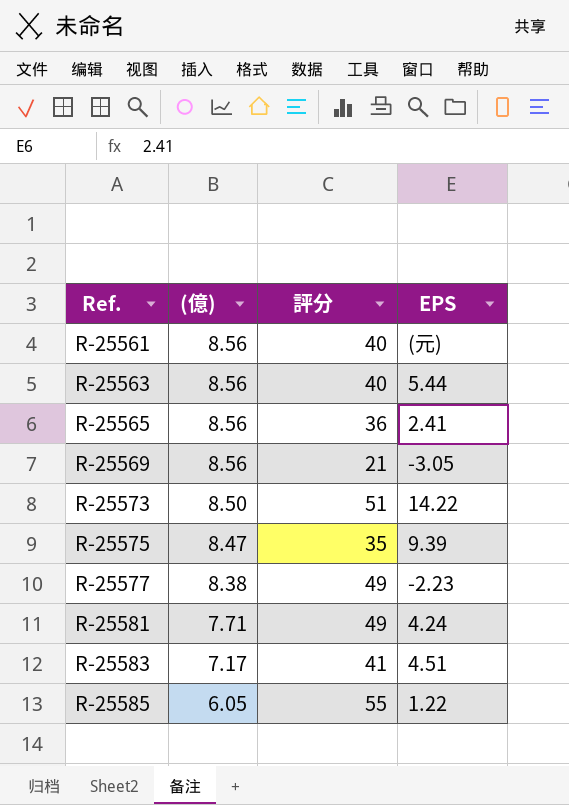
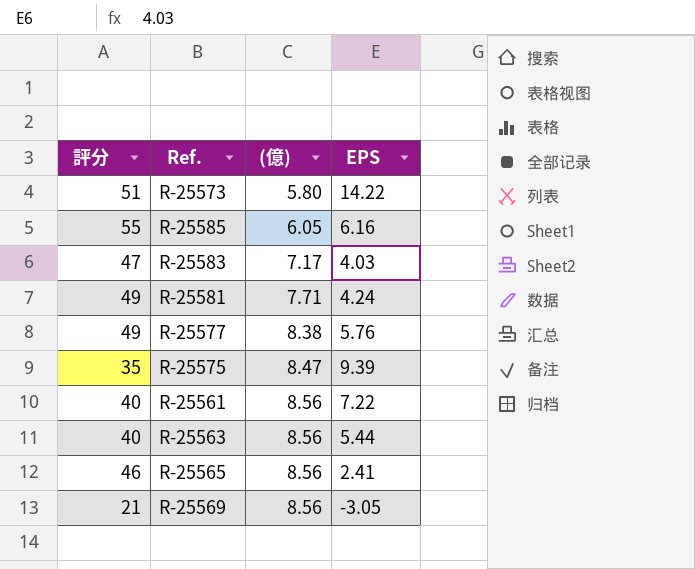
row order: Ref. ascending -> (億) ascending
column 評分 | position: 3 -> 1
R-25573 | (億): 8.50 -> 5.80
R-25585 | EPS: 1.22 -> 6.16
R-25583 | 評分: 41 -> 47
R-25583 | EPS: 4.51 -> 4.03
R-25577 | EPS: -2.23 -> 5.76
R-25561 | EPS: (元) -> 7.22
R-25565 | 評分: 36 -> 46

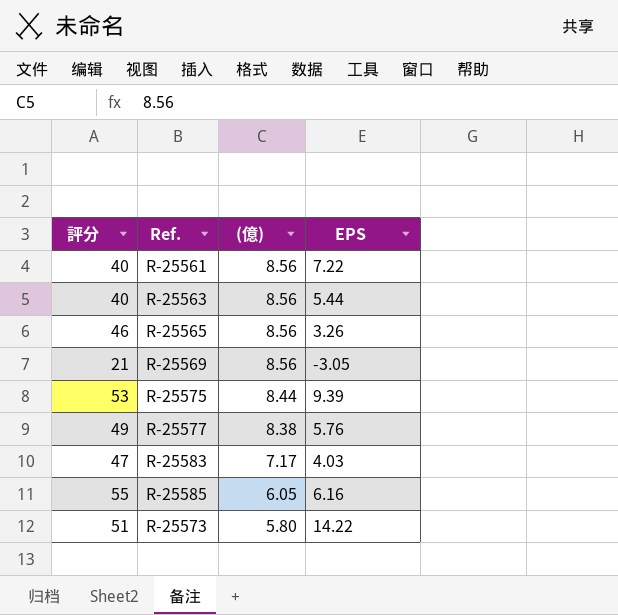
row order: (億) ascending -> (億) descending
row R-25581: 49 | 7.71 | 4.24 -> none
R-25565 | EPS: 2.41 -> 3.26
R-25575 | 評分: 35 -> 53
R-25575 | (億): 8.47 -> 8.44

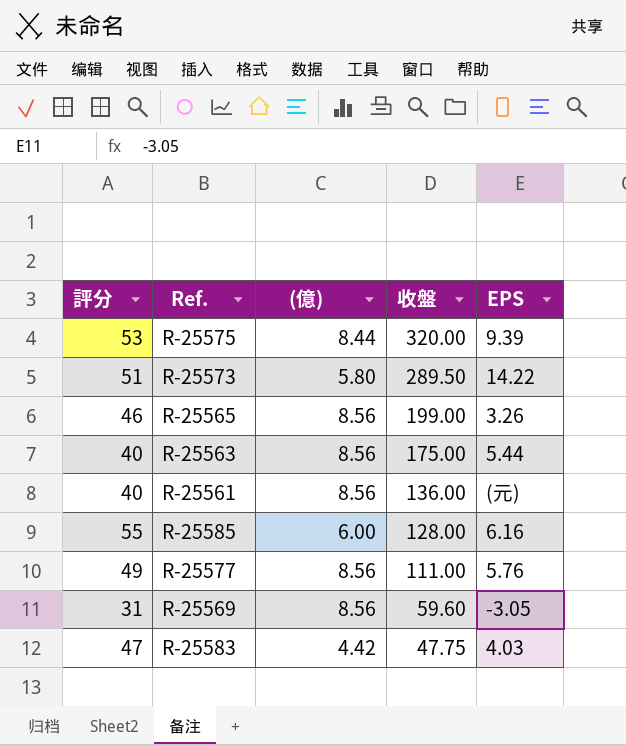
row order: (億) descending -> 收盤 descending
column 收盤 | position: none -> 4
R-25561 | EPS: 7.22 -> (元)
R-25585 | (億): 6.05 -> 6.00
R-25577 | (億): 8.38 -> 8.56
R-25569 | 評分: 21 -> 31
R-25583 | (億): 7.17 -> 4.42

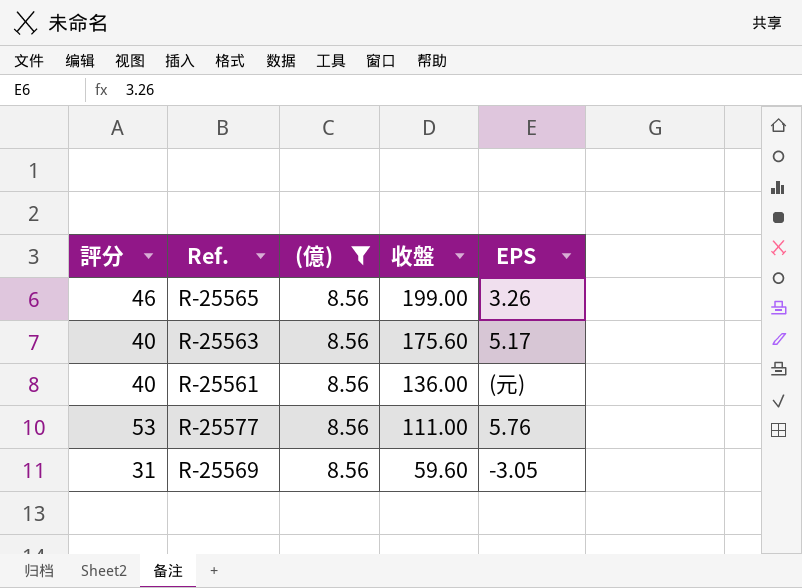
filter: none -> (億) = 8.56
R-25563 | 收盤: 175.00 -> 175.60
R-25563 | EPS: 5.44 -> 5.17
R-25577 | 評分: 49 -> 53

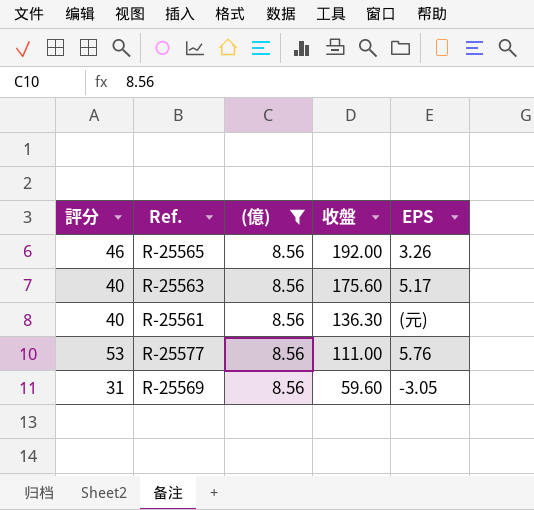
R-25565 | 收盤: 199.00 -> 192.00
R-25561 | 收盤: 136.00 -> 136.30

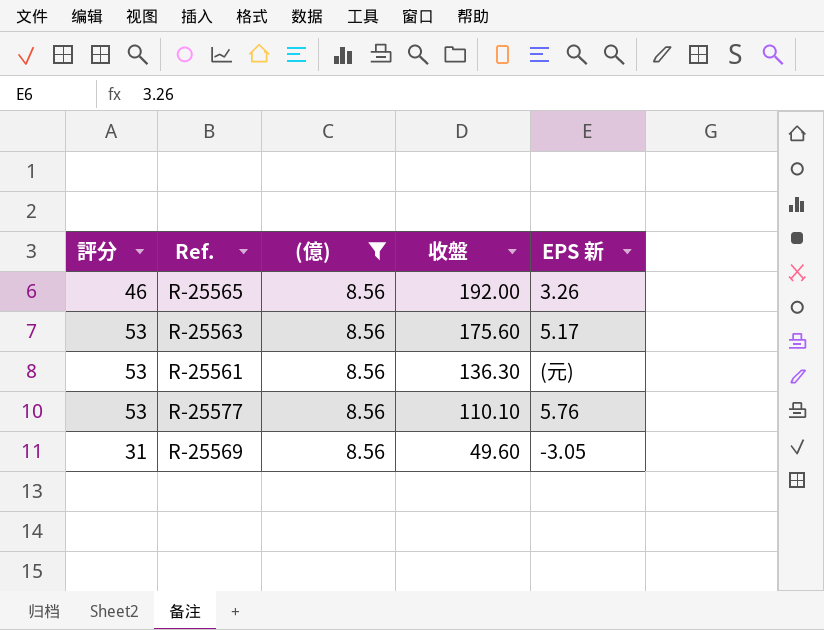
column name: EPS -> EPS 新
R-25563 | 評分: 40 -> 53
R-25561 | 評分: 40 -> 53
R-25577 | 收盤: 111.00 -> 110.10
R-25569 | 收盤: 59.60 -> 49.60

